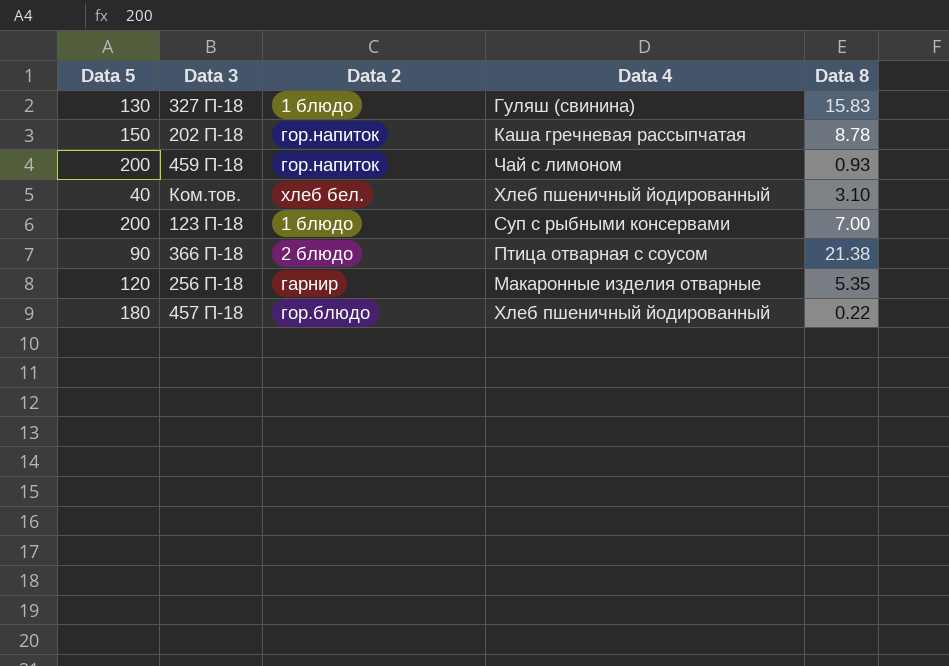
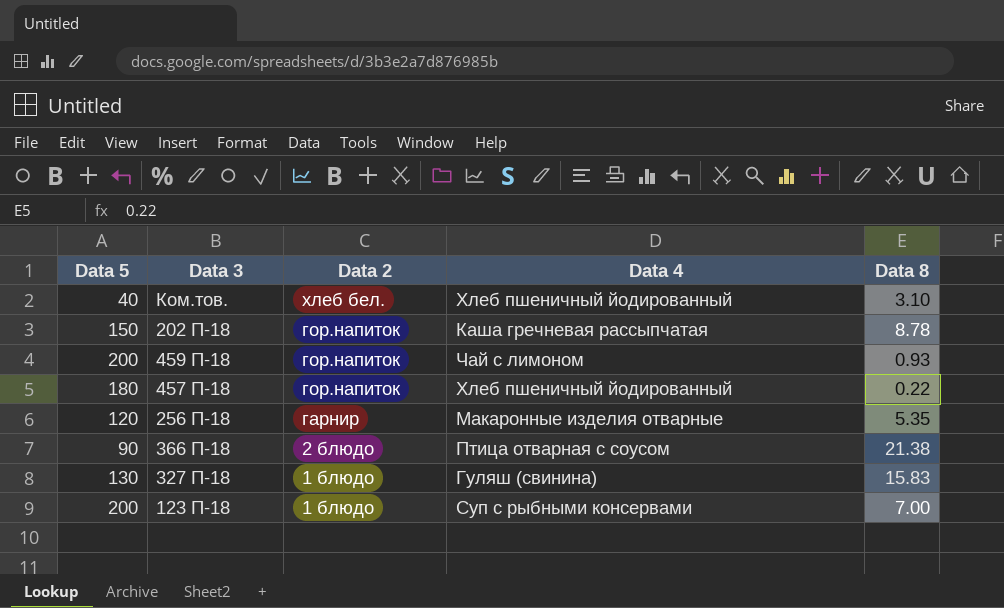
row order: none -> Data 2 descending
457 П-18 | Data 2: гор.блюдо -> гор.напиток

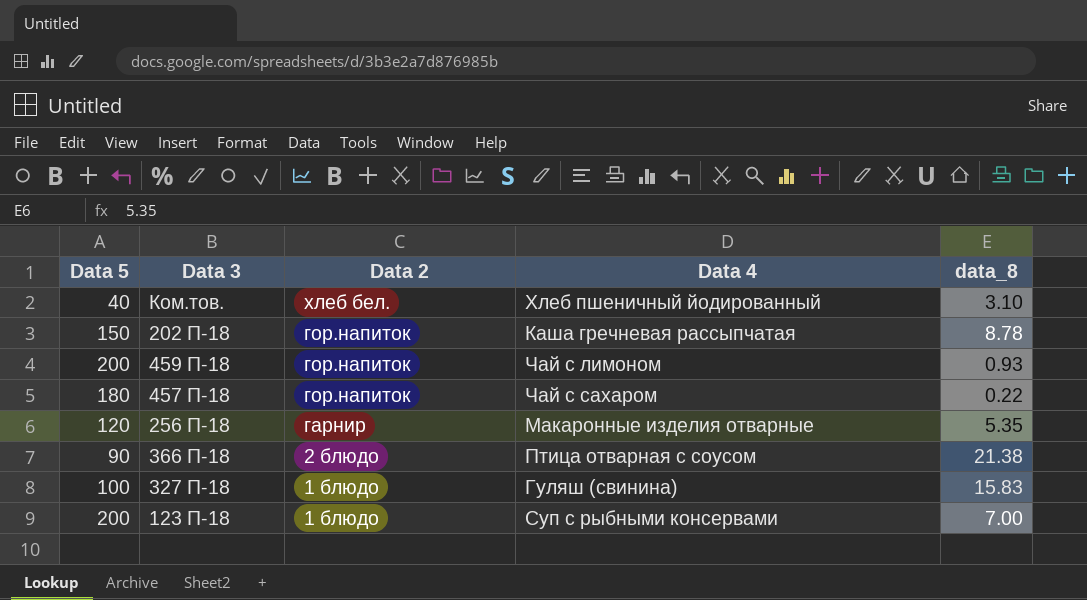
column name: Data 8 -> data_8
457 П-18 | Data 4: Хлеб пшеничный йодированный -> Чай с сахаром
327 П-18 | Data 5: 130 -> 100

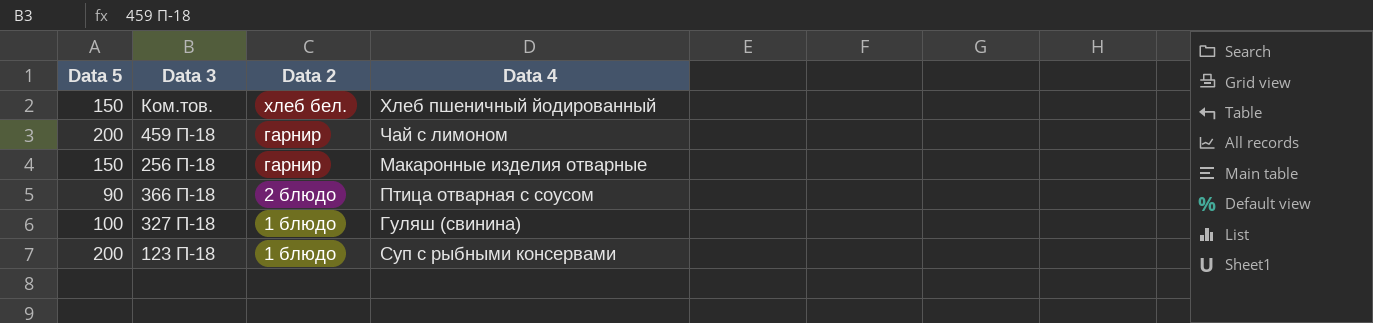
column data_8 | position: 5 -> none
row 202 П-18: 150 | гор.напиток | Каша гречневая рассыпчатая | 8.78 -> none
row 457 П-18: 180 | гор.напиток | Чай с сахаром | 0.22 -> none
Ком.тов. | Data 5: 40 -> 150
459 П-18 | Data 2: гор.напиток -> гарнир
256 П-18 | Data 5: 120 -> 150

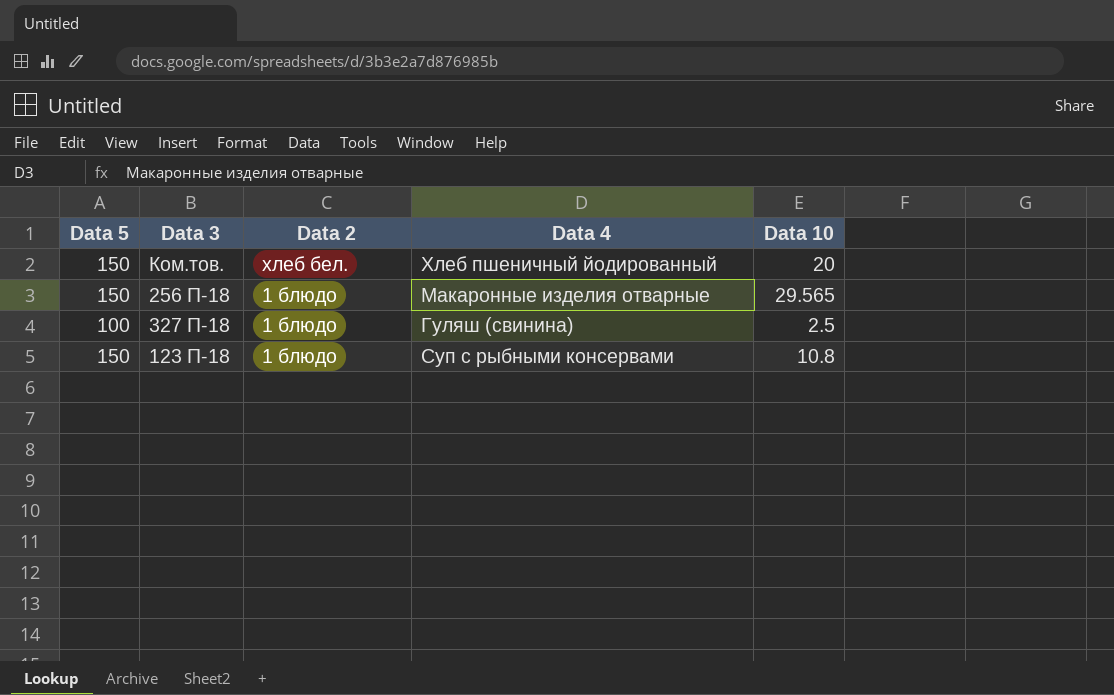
column Data 10 | position: none -> 5
row 459 П-18: 200 | гарнир | Чай с лимоном -> none
row 366 П-18: 90 | 2 блюдо | Птица отварная с соусом -> none
256 П-18 | Data 2: гарнир -> 1 блюдо
123 П-18 | Data 5: 200 -> 150

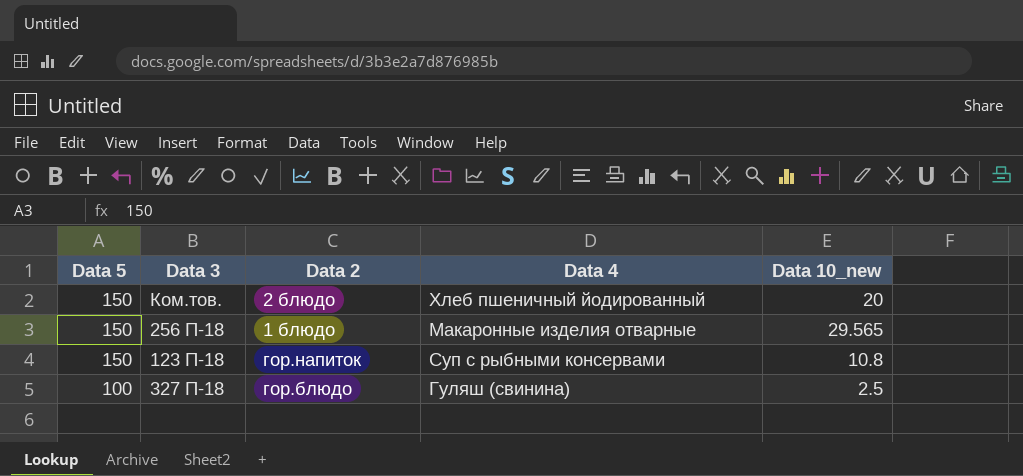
row order: Data 2 descending -> Data 5 descending
column name: Data 10 -> Data 10_new
Ком.тов. | Data 2: хлеб бел. -> 2 блюдо
123 П-18 | Data 2: 1 блюдо -> гор.напиток
327 П-18 | Data 2: 1 блюдо -> гор.блюдо

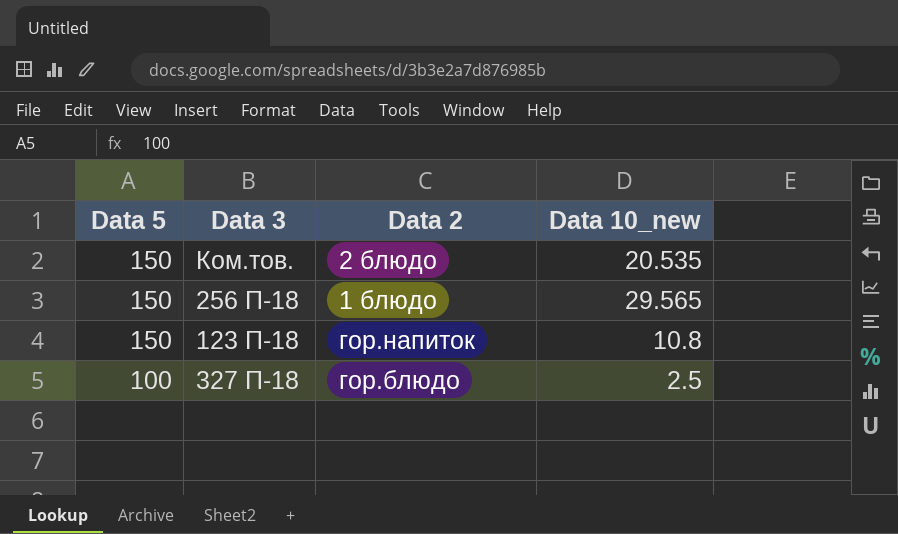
column Data 4 | position: 4 -> none
Ком.тов. | Data 10_new: 20 -> 20.535

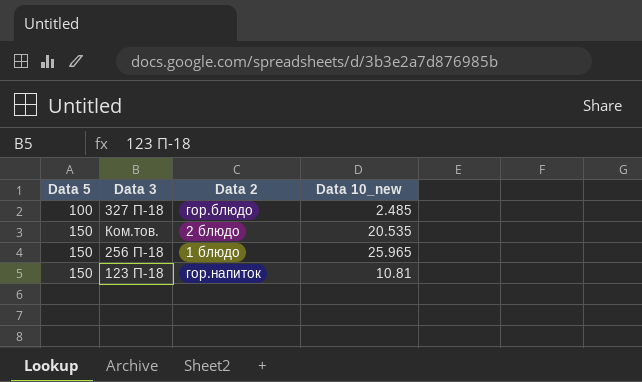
row order: Data 5 descending -> Data 5 ascending
327 П-18 | Data 10_new: 2.5 -> 2.485
256 П-18 | Data 10_new: 29.565 -> 25.965
123 П-18 | Data 10_new: 10.8 -> 10.81

